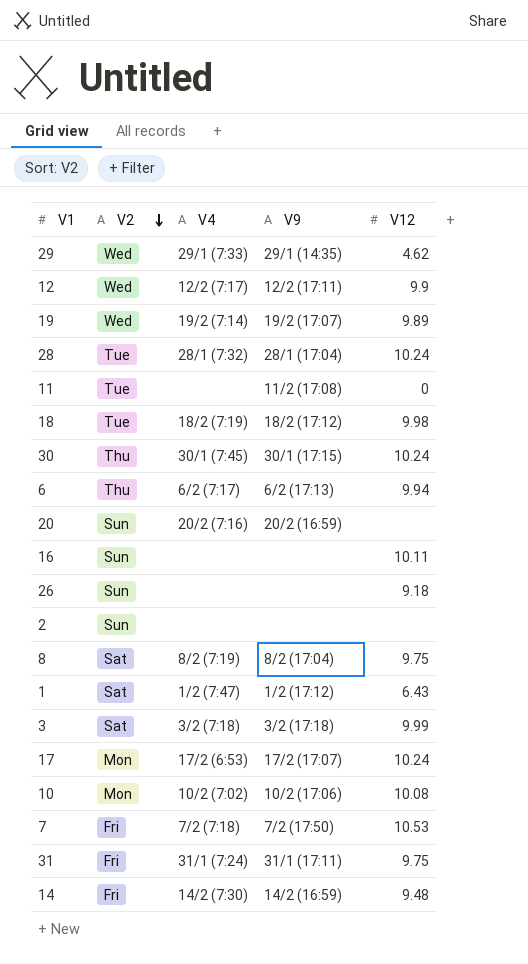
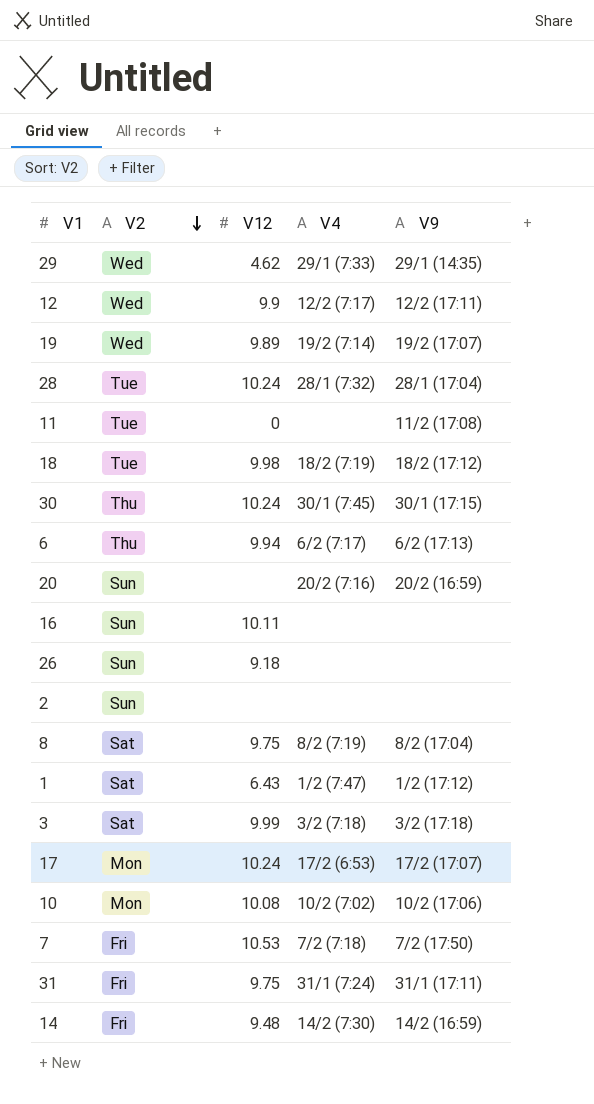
column V12 | position: 5 -> 3

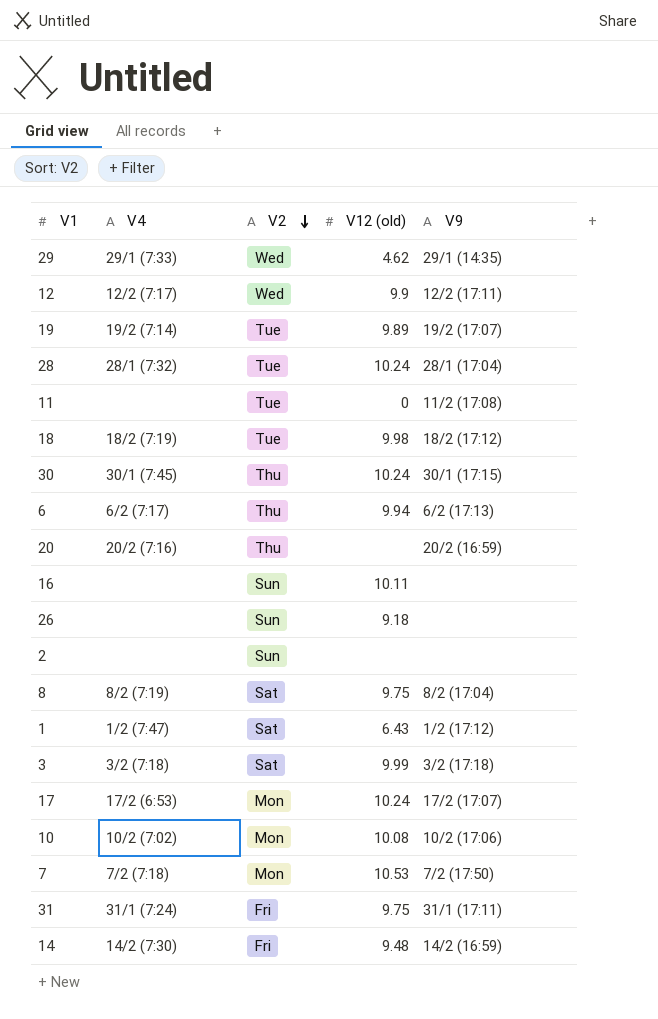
column V4 | position: 4 -> 2
column name: V12 -> V12 (old)
19 | V2: Wed -> Tue
20 | V2: Sun -> Thu
7 | V2: Fri -> Mon

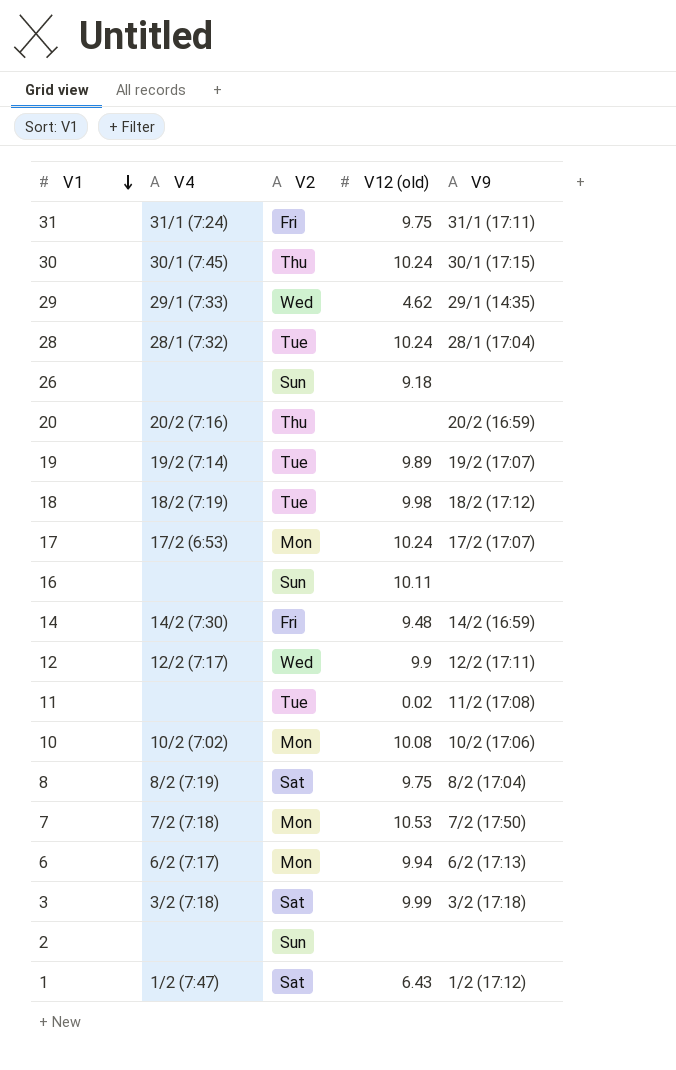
row order: V2 descending -> V1 descending
11 | V12 (old): 0 -> 0.02
6 | V2: Thu -> Mon

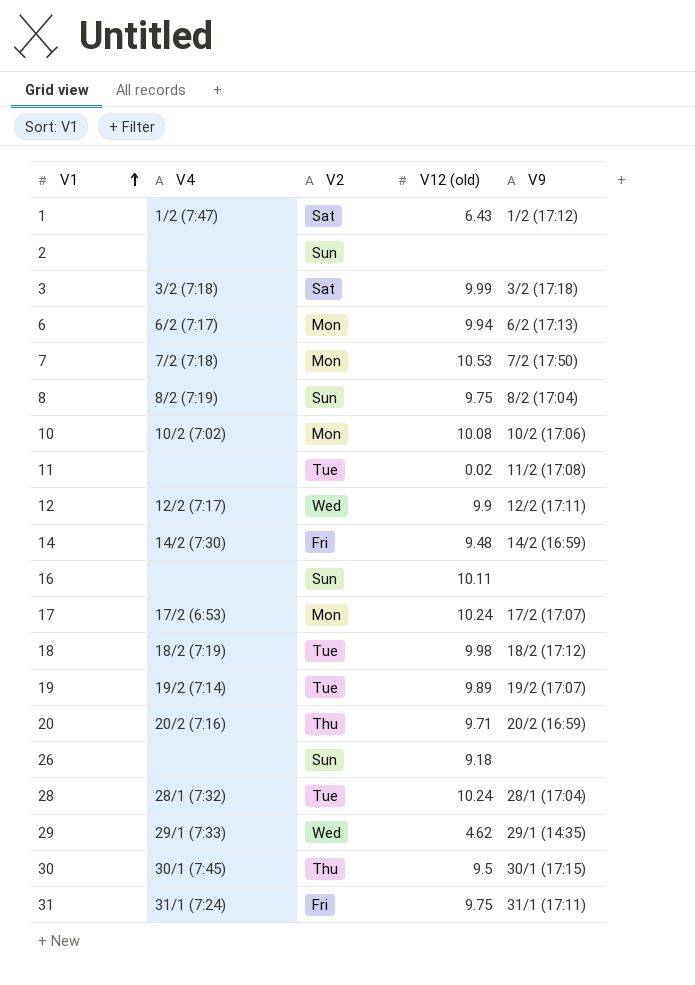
row order: V1 descending -> V1 ascending
8 | V2: Sat -> Sun
20 | V12 (old): none -> 9.71
30 | V12 (old): 10.24 -> 9.5

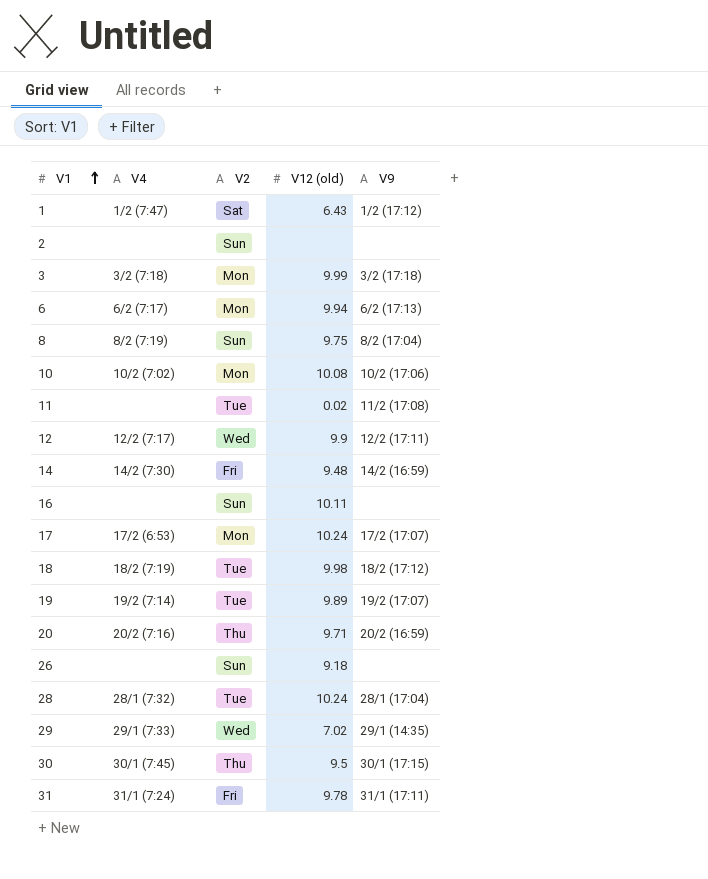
row 7: 7/2 (7:18) | Mon | 10.53 | 7/2 (17:50) -> none
3 | V2: Sat -> Mon
29 | V12 (old): 4.62 -> 7.02
31 | V12 (old): 9.75 -> 9.78

